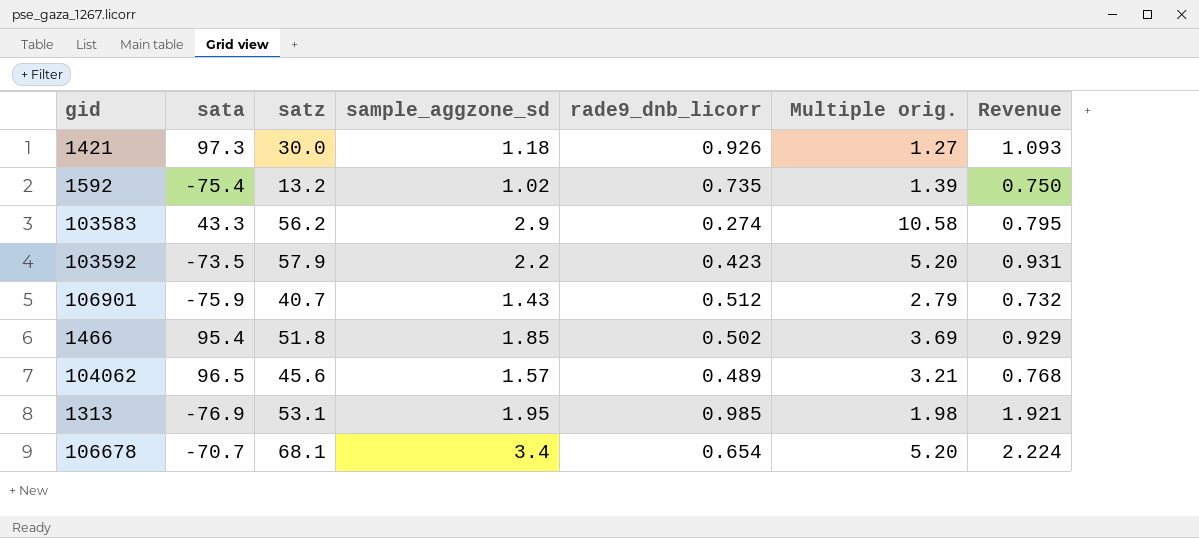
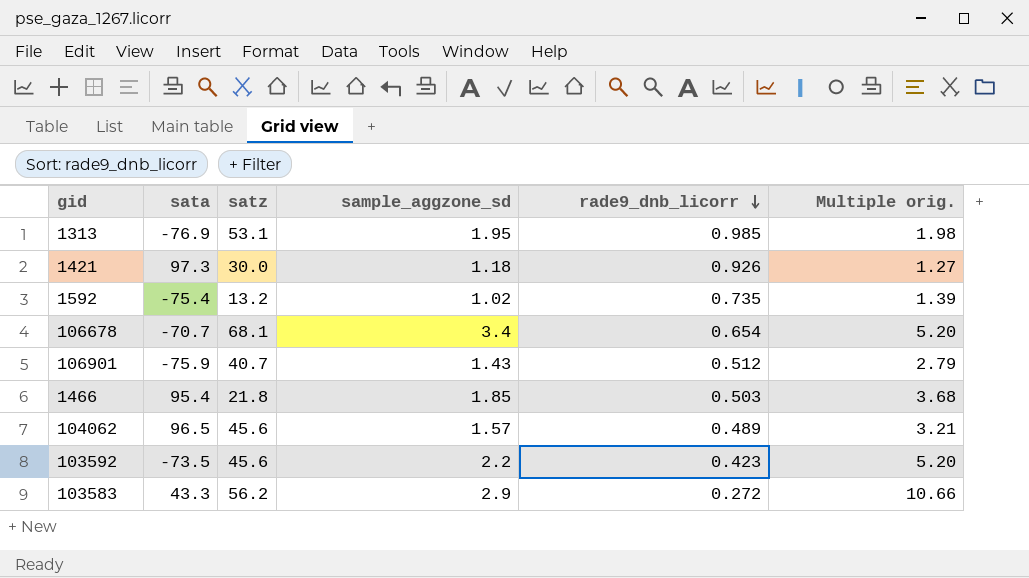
row order: none -> rade9_dnb_licorr descending
column Revenue | formula: [sample_aggzone_sd] * [rade9_dnb_licorr] -> none
1466 | satz: 51.8 -> 21.8
1466 | rade9_dnb_licorr: 0.502 -> 0.503
1466 | Multiple orig.: 3.69 -> 3.68
103592 | satz: 57.9 -> 45.6
103583 | rade9_dnb_licorr: 0.274 -> 0.272
103583 | Multiple orig.: 10.58 -> 10.66

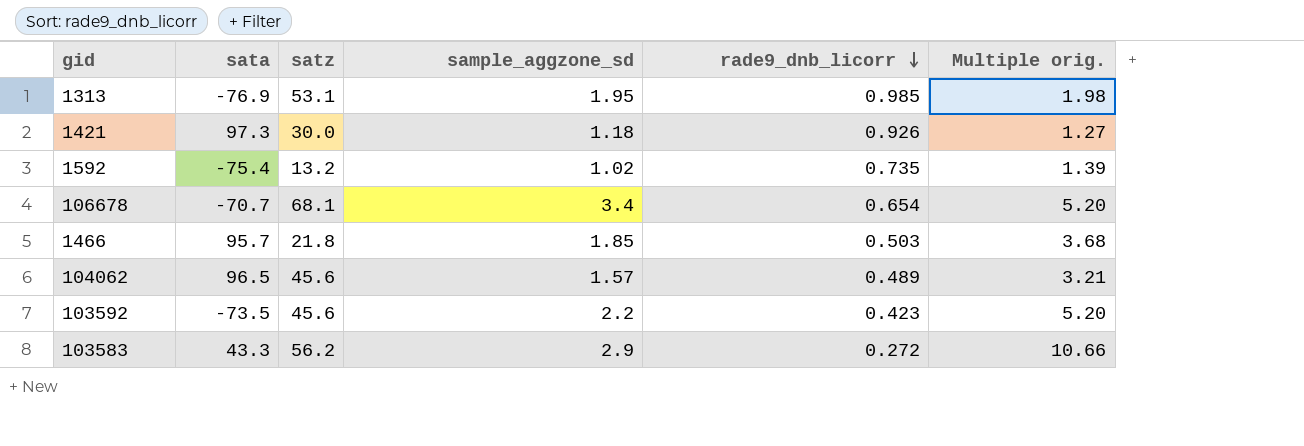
row 106901: -75.9 | 40.7 | 1.43 | 0.512 | 2.79 -> none
1466 | sata: 95.4 -> 95.7

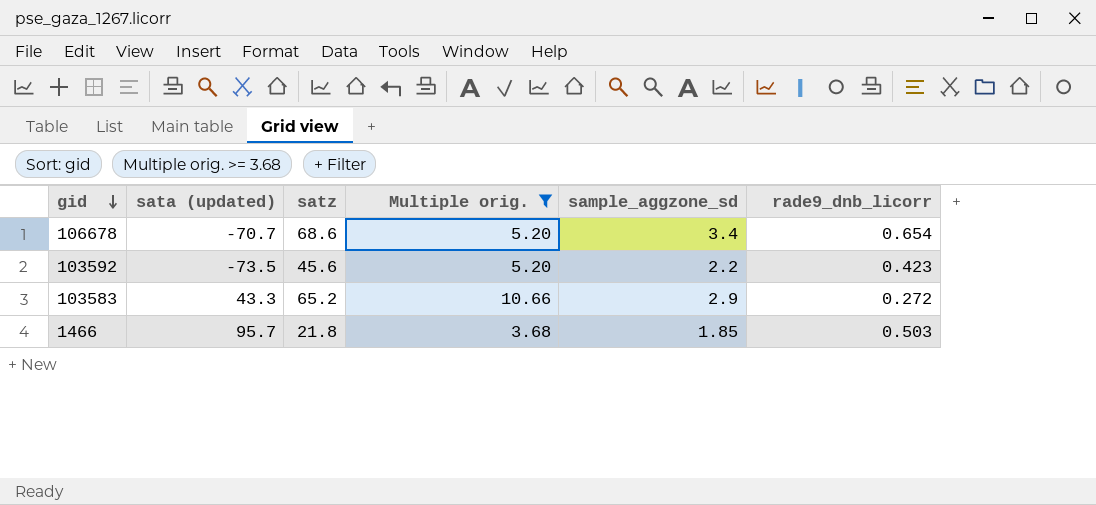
filter: none -> Multiple orig. >= 3.68
row order: rade9_dnb_licorr descending -> gid descending
column name: sata -> sata (updated)
column Multiple orig. | position: 6 -> 4
106678 | satz: 68.1 -> 68.6
103583 | satz: 56.2 -> 65.2

